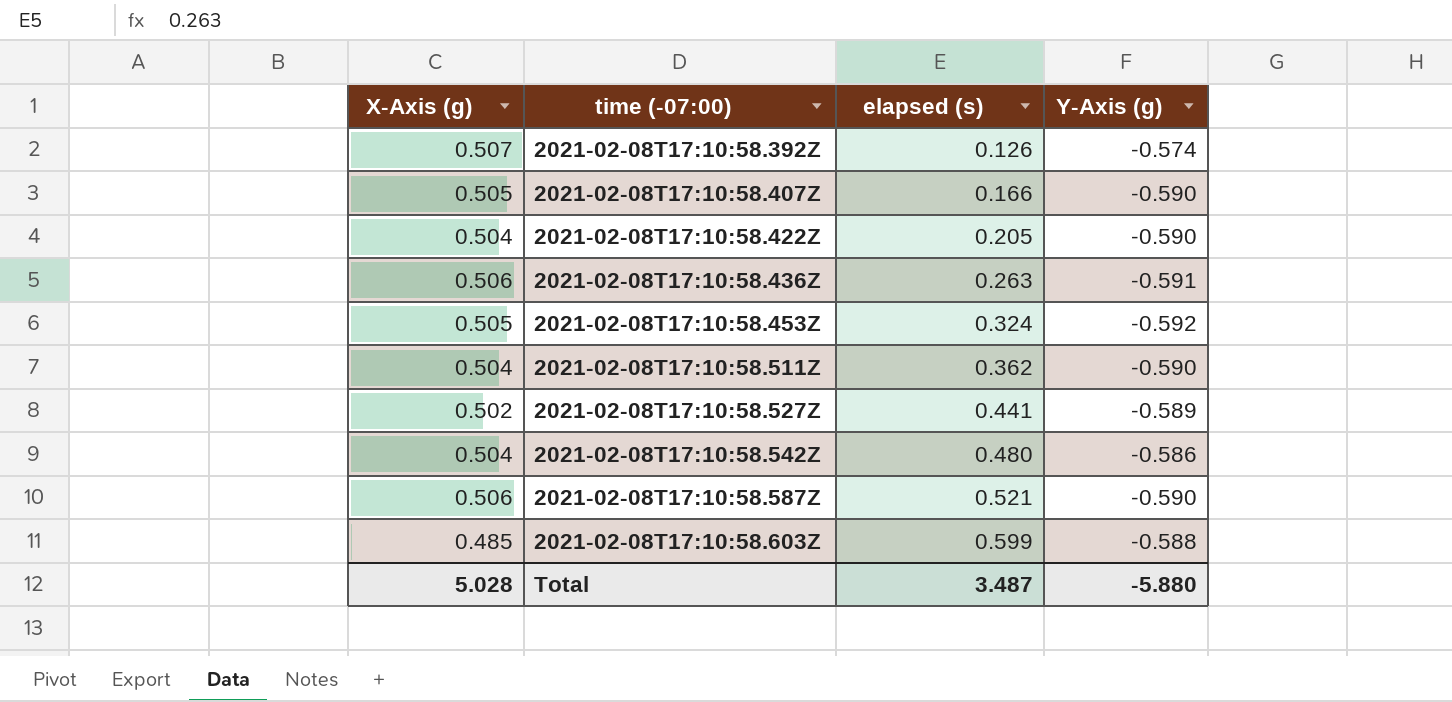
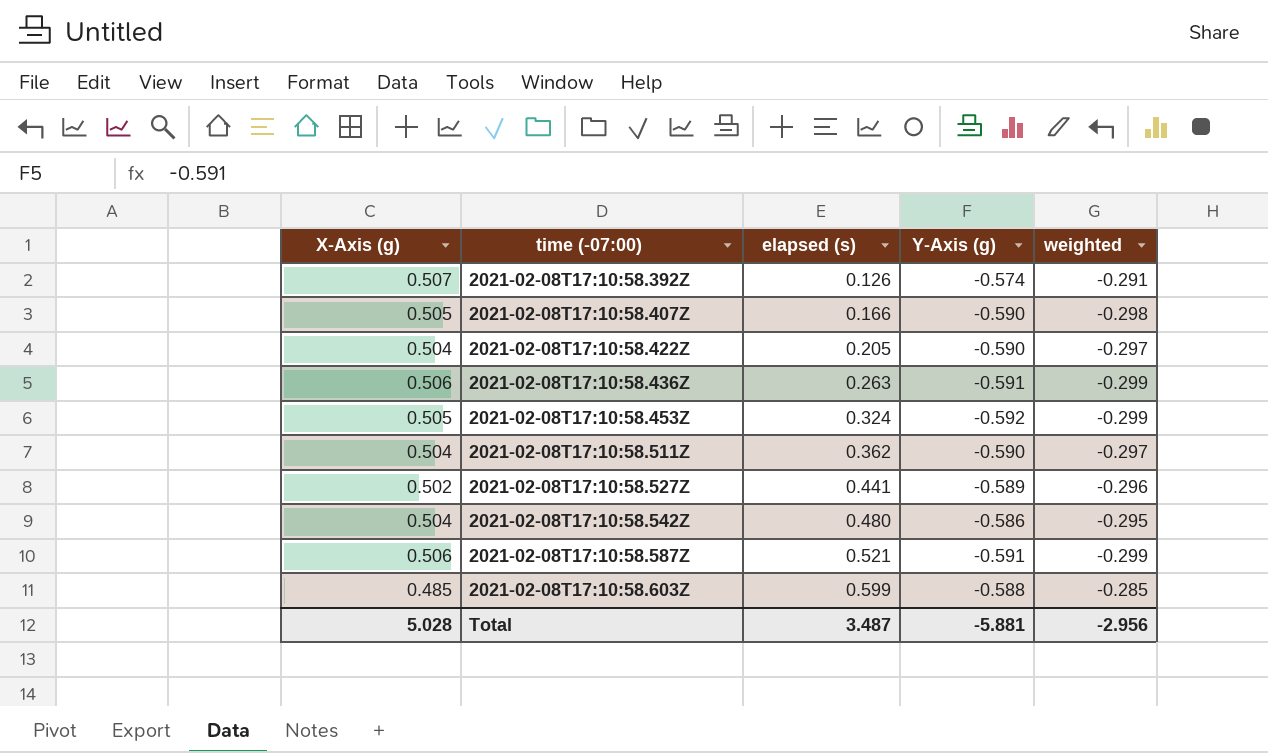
column weighted | formula: none -> [X-Axis (g)] * [Y-Axis (g)]
2021-02-08T17:10:58.587Z | Y-Axis (g): -0.590 -> -0.591
Total | Y-Axis (g): -5.880 -> -5.881

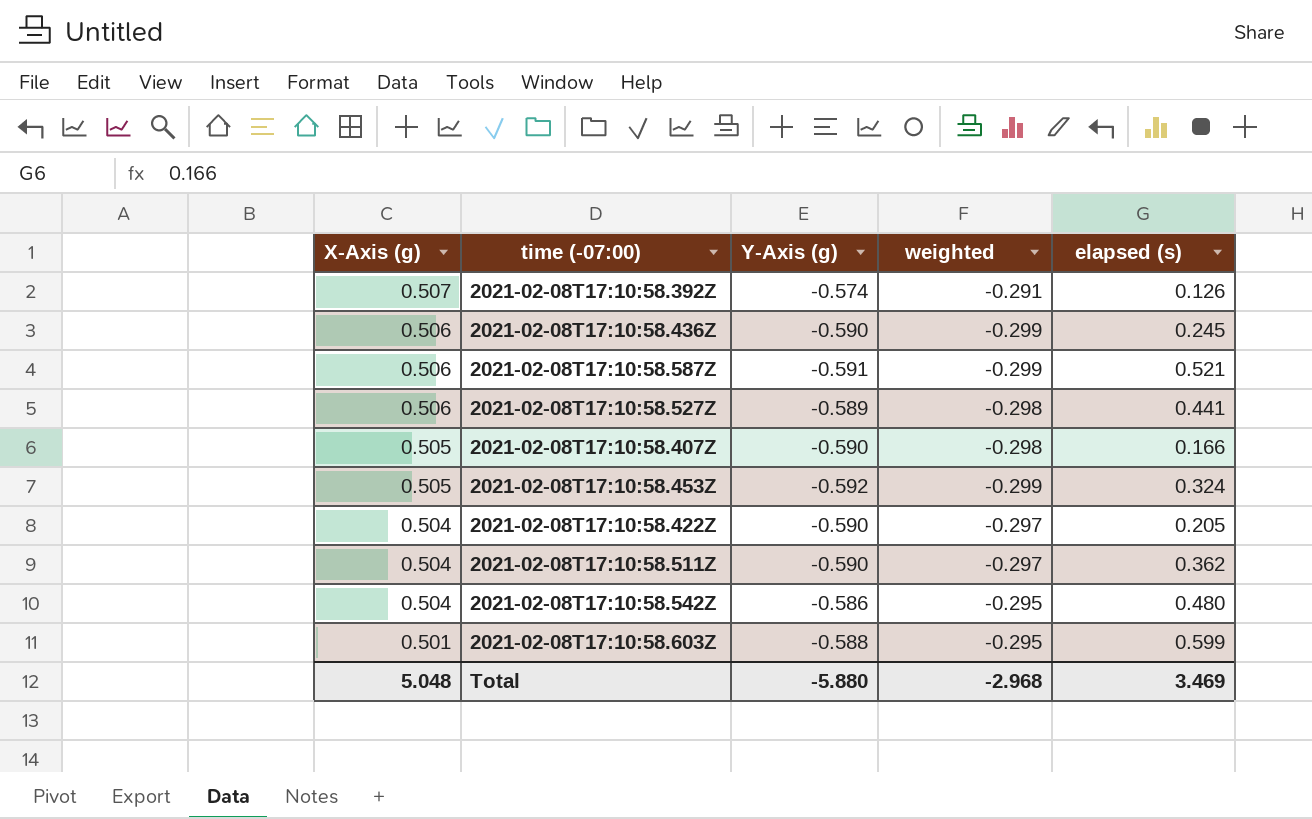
row order: time (-07:00) ascending -> X-Axis (g) descending
column elapsed (s) | position: 3 -> 5
2021-02-08T17:10:58.436Z | Y-Axis (g): -0.591 -> -0.590
2021-02-08T17:10:58.436Z | elapsed (s): 0.263 -> 0.245
2021-02-08T17:10:58.527Z | X-Axis (g): 0.502 -> 0.506
2021-02-08T17:10:58.527Z | weighted: -0.296 -> -0.298
2021-02-08T17:10:58.603Z | X-Axis (g): 0.485 -> 0.501
2021-02-08T17:10:58.603Z | weighted: -0.285 -> -0.295
Total | X-Axis (g): 5.028 -> 5.048
Total | Y-Axis (g): -5.881 -> -5.880
Total | weighted: -2.956 -> -2.968
Total | elapsed (s): 3.487 -> 3.469

